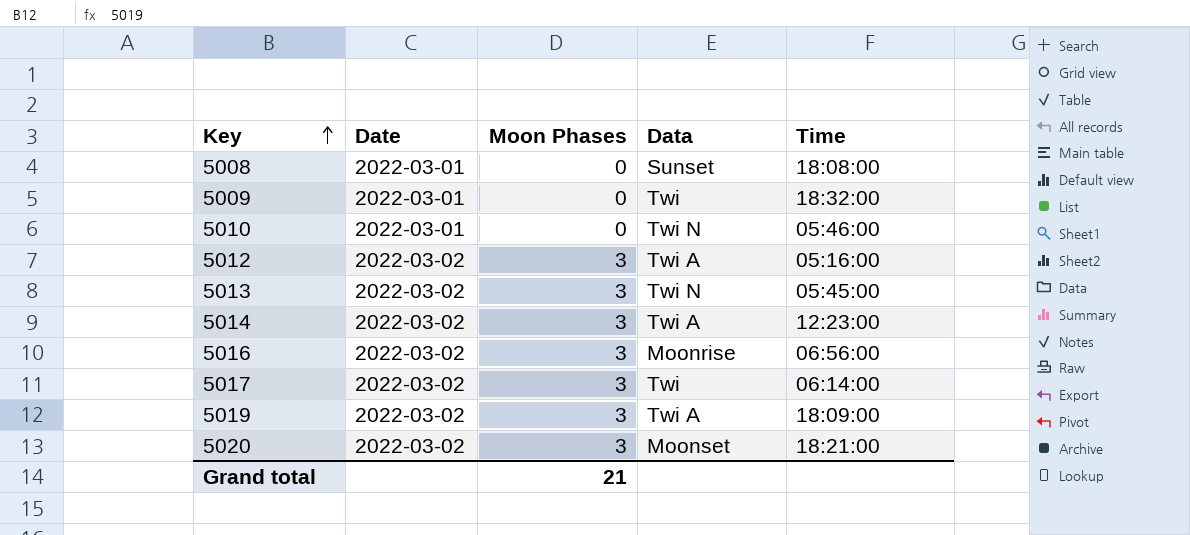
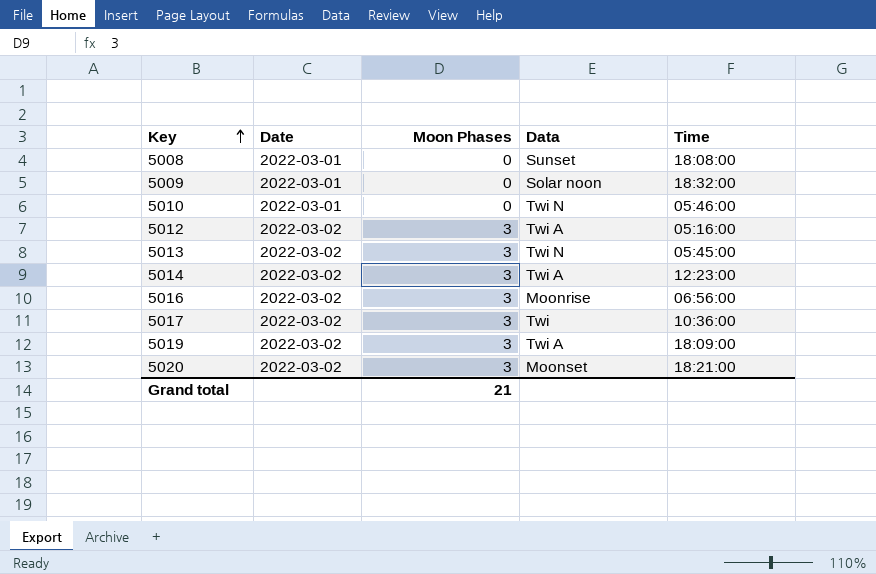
5009 | Data: Twi -> Solar noon
5017 | Time: 06:14:00 -> 10:36:00

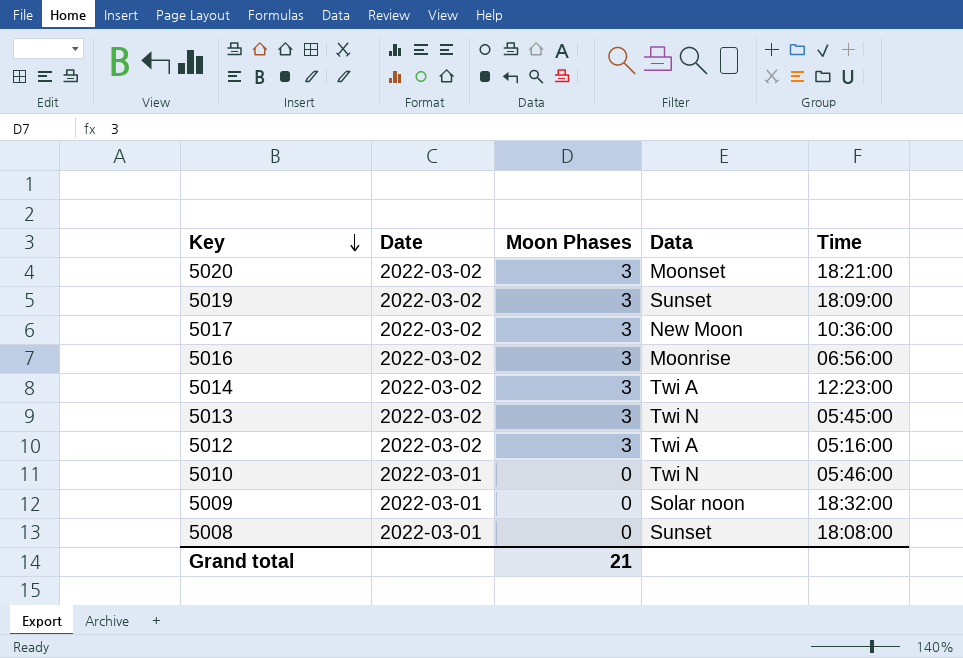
row order: Key ascending -> Key descending
5019 | Data: Twi A -> Sunset
5017 | Data: Twi -> New Moon

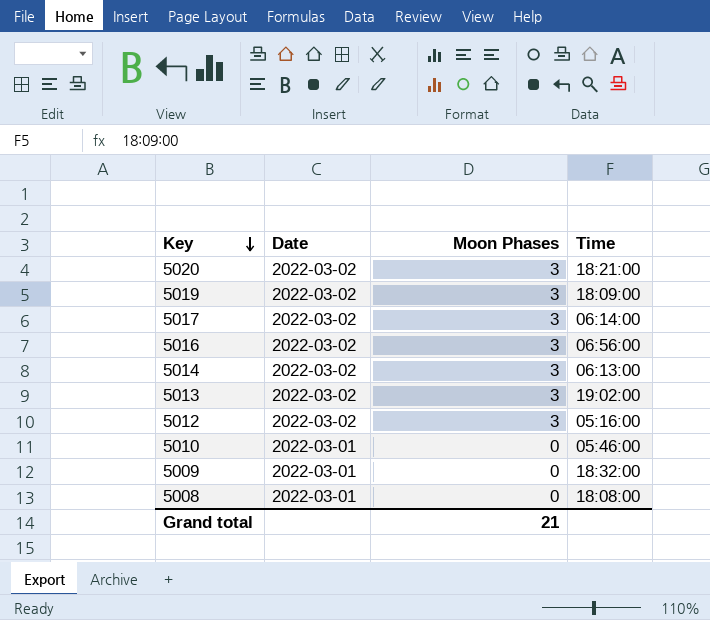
column Data | position: 4 -> none
5017 | Time: 10:36:00 -> 06:14:00
5014 | Time: 12:23:00 -> 06:13:00
5013 | Time: 05:45:00 -> 19:02:00

